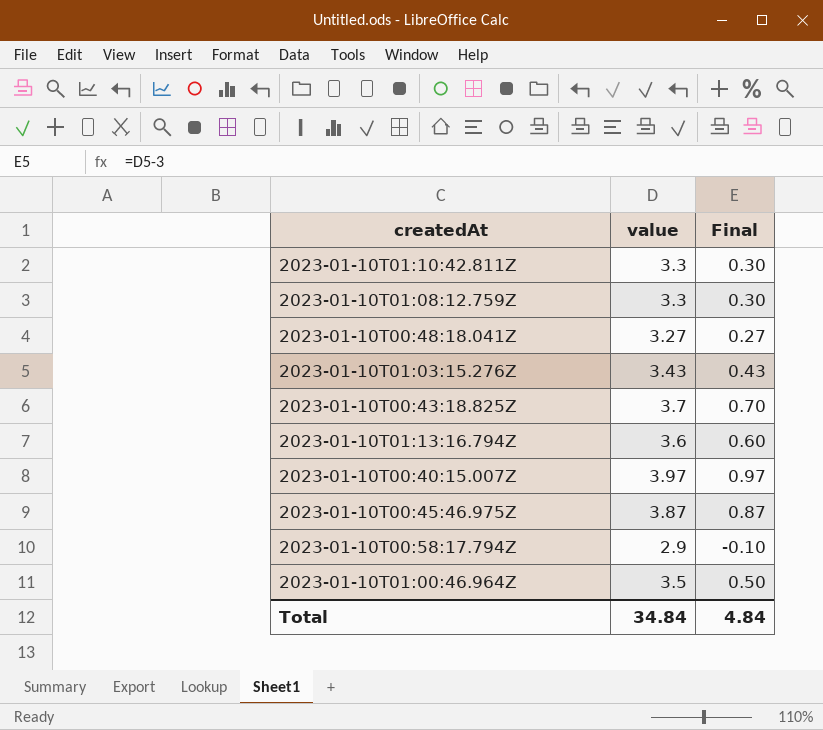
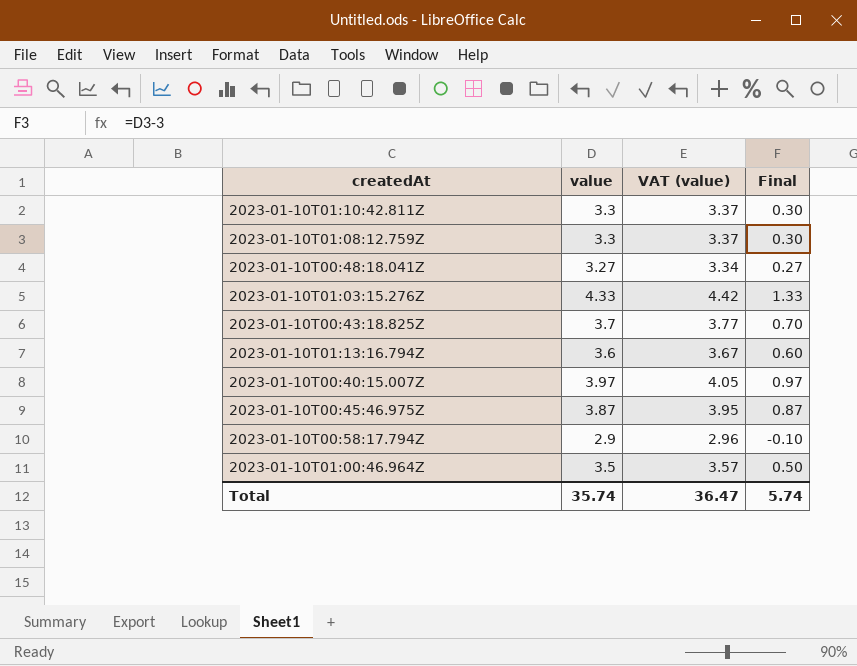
column VAT (value) | formula: none -> [value] * 1.02
2023-01-10T01:03:15.276Z | value: 3.43 -> 4.33
2023-01-10T01:03:15.276Z | Final: 0.43 -> 1.33
Total | value: 34.84 -> 35.74
Total | Final: 4.84 -> 5.74

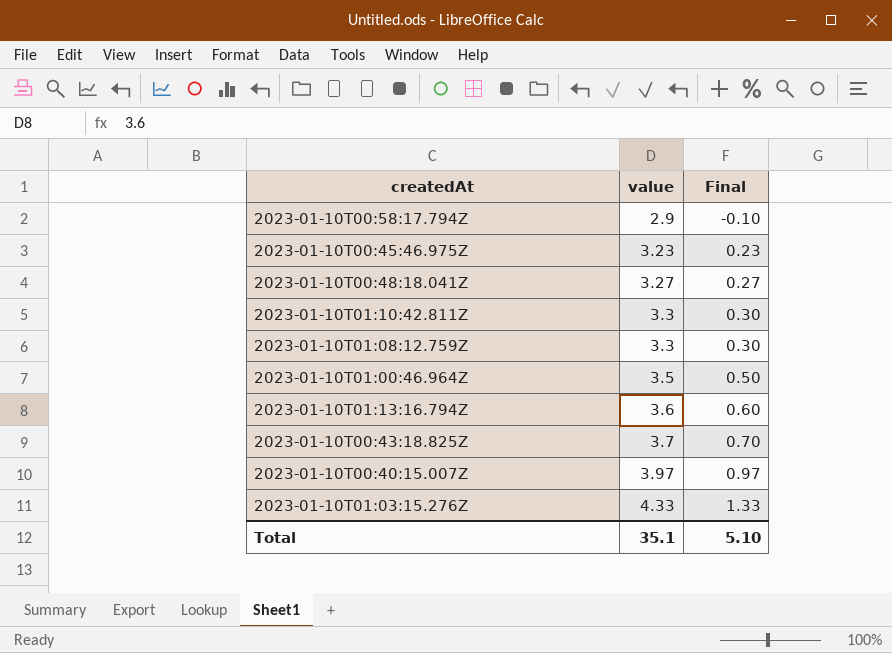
row order: none -> value ascending
column VAT (value) | formula: [value] * 1.02 -> none
2023-01-10T00:45:46.975Z | value: 3.87 -> 3.23
2023-01-10T00:45:46.975Z | Final: 0.87 -> 0.23
Total | value: 35.74 -> 35.1
Total | Final: 5.74 -> 5.10

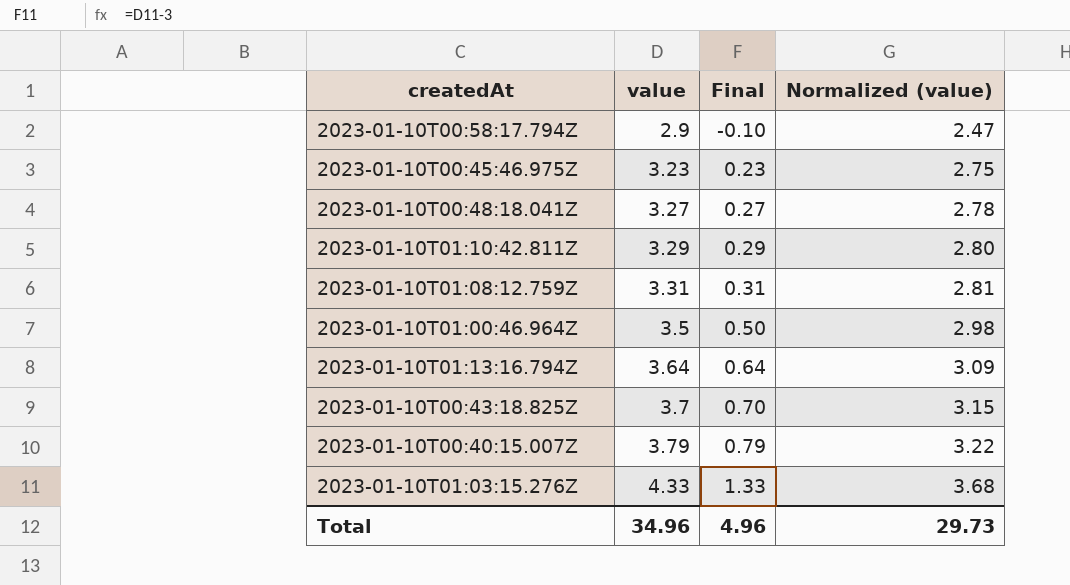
column Normalized (value) | formula: none -> [value] * 0.85
2023-01-10T01:10:42.811Z | value: 3.3 -> 3.29
2023-01-10T01:10:42.811Z | Final: 0.30 -> 0.29
2023-01-10T01:08:12.759Z | value: 3.3 -> 3.31
2023-01-10T01:08:12.759Z | Final: 0.30 -> 0.31
2023-01-10T01:13:16.794Z | value: 3.6 -> 3.64
2023-01-10T01:13:16.794Z | Final: 0.60 -> 0.64
2023-01-10T00:40:15.007Z | value: 3.97 -> 3.79
2023-01-10T00:40:15.007Z | Final: 0.97 -> 0.79
Total | value: 35.1 -> 34.96
Total | Final: 5.10 -> 4.96

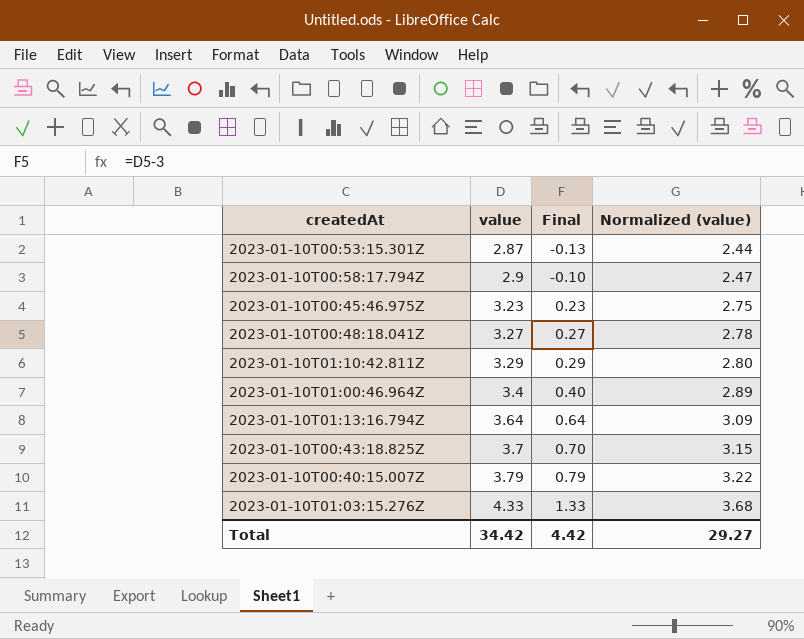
row 2023-01-10T01:08:12.759Z: 3.31 | 0.31 | 2.81 -> none
row 2023-01-10T00:53:15.301Z: none -> 2.87 | -0.13 | 2.44
2023-01-10T01:00:46.964Z | value: 3.5 -> 3.4
2023-01-10T01:00:46.964Z | Final: 0.50 -> 0.40
2023-01-10T01:00:46.964Z | Normalized (value): 2.98 -> 2.89
Total | value: 34.96 -> 34.42
Total | Final: 4.96 -> 4.42
Total | Normalized (value): 29.73 -> 29.27

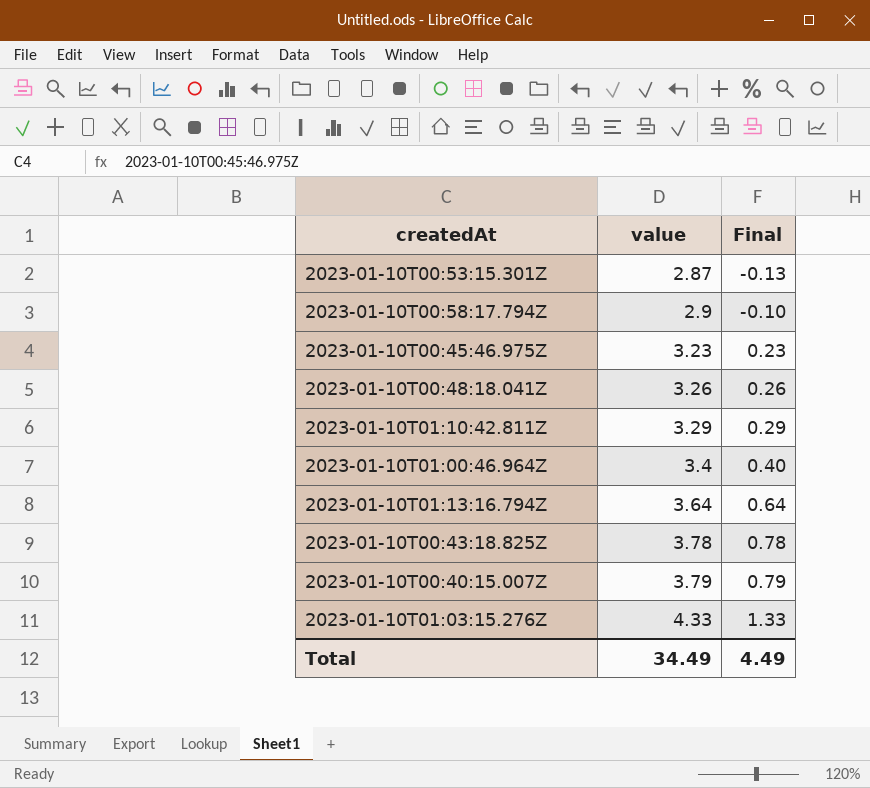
column Normalized (value) | formula: [value] * 0.85 -> none
2023-01-10T00:48:18.041Z | value: 3.27 -> 3.26
2023-01-10T00:48:18.041Z | Final: 0.27 -> 0.26
2023-01-10T00:43:18.825Z | value: 3.7 -> 3.78
2023-01-10T00:43:18.825Z | Final: 0.70 -> 0.78
Total | value: 34.42 -> 34.49
Total | Final: 4.42 -> 4.49

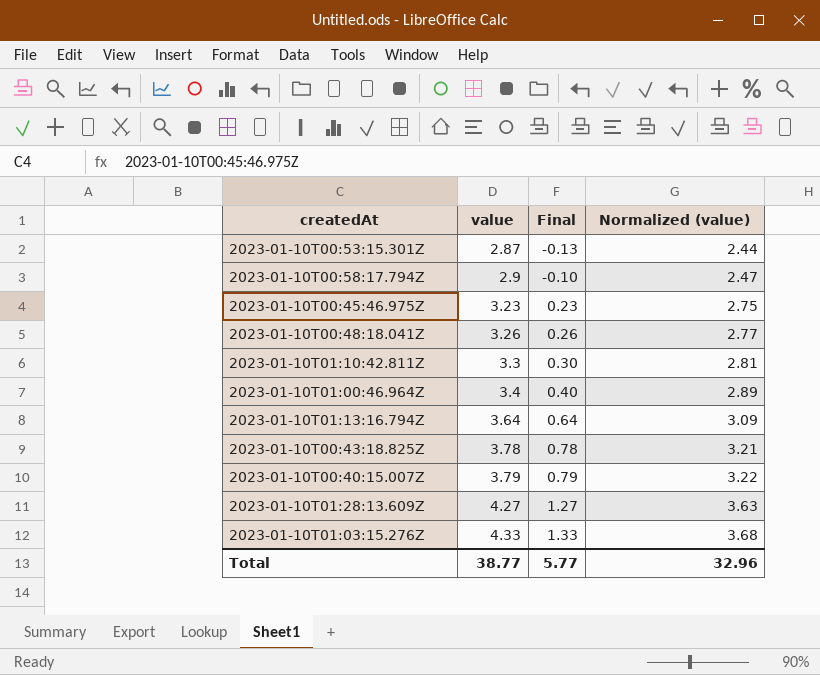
column Normalized (value) | formula: none -> [value] * 0.85
2023-01-10T01:10:42.811Z | value: 3.29 -> 3.3
2023-01-10T01:10:42.811Z | Final: 0.29 -> 0.30
row 2023-01-10T01:28:13.609Z: none -> 4.27 | 1.27 | 3.63
Total | value: 34.49 -> 38.77
Total | Final: 4.49 -> 5.77

